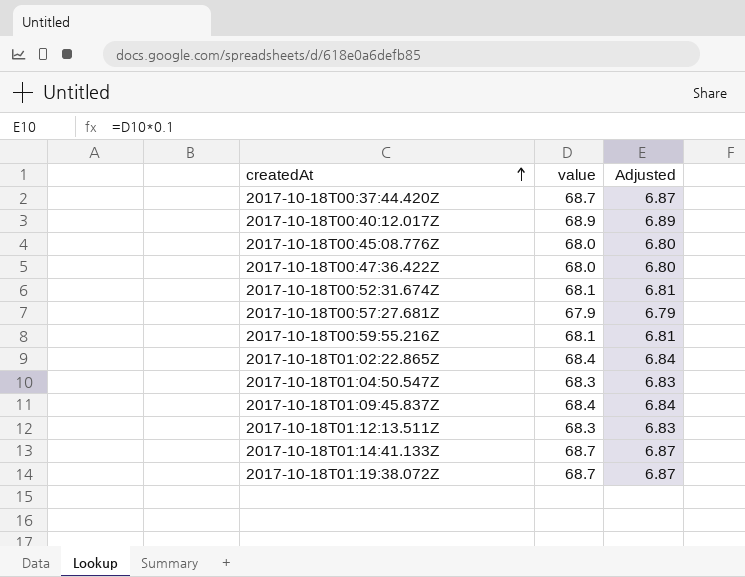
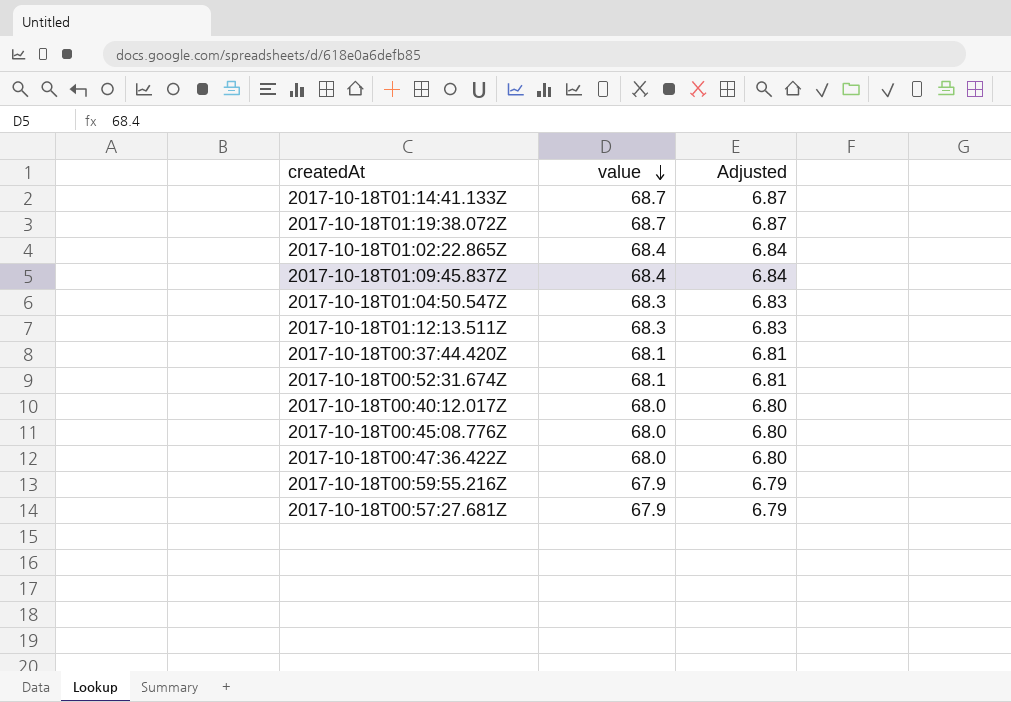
row order: createdAt ascending -> value descending
2017-10-18T00:37:44.420Z | value: 68.7 -> 68.1
2017-10-18T00:37:44.420Z | Adjusted: 6.87 -> 6.81
2017-10-18T00:40:12.017Z | value: 68.9 -> 68.0
2017-10-18T00:40:12.017Z | Adjusted: 6.89 -> 6.80
2017-10-18T00:59:55.216Z | value: 68.1 -> 67.9
2017-10-18T00:59:55.216Z | Adjusted: 6.81 -> 6.79

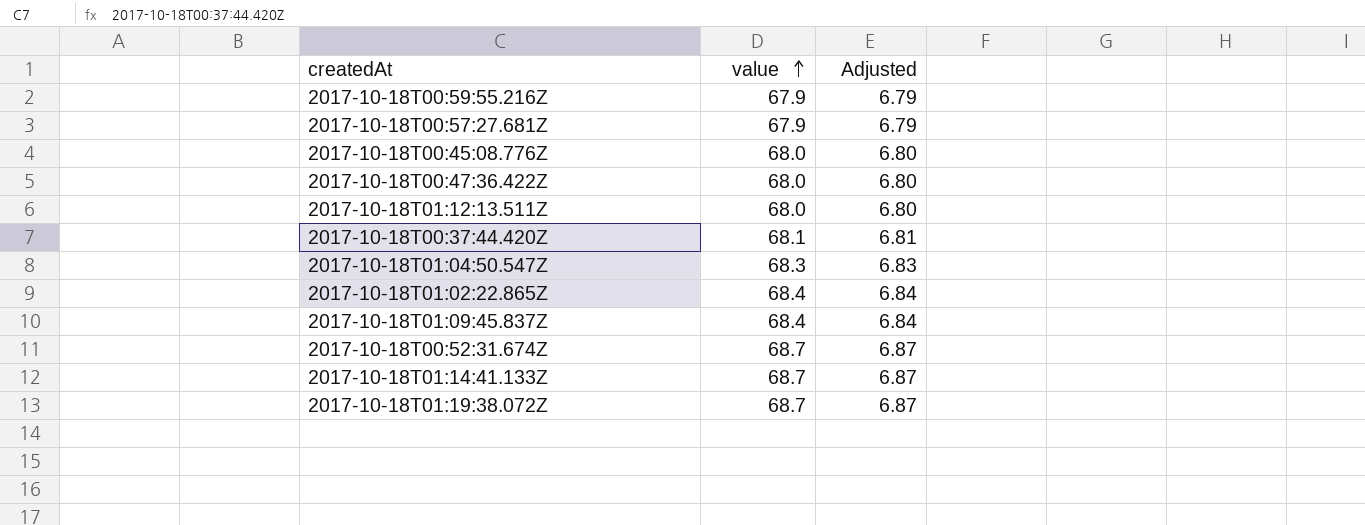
row order: value descending -> value ascending
row 2017-10-18T00:40:12.017Z: 68.0 | 6.80 -> none
2017-10-18T01:12:13.511Z | value: 68.3 -> 68.0
2017-10-18T01:12:13.511Z | Adjusted: 6.83 -> 6.80
2017-10-18T00:52:31.674Z | value: 68.1 -> 68.7
2017-10-18T00:52:31.674Z | Adjusted: 6.81 -> 6.87

